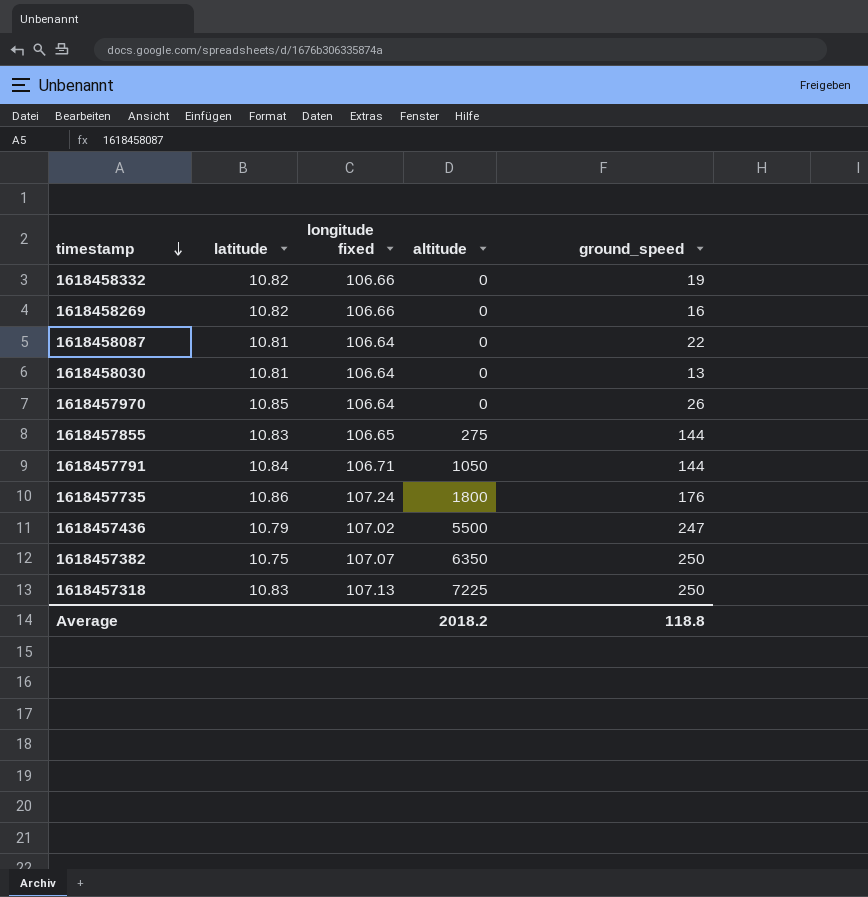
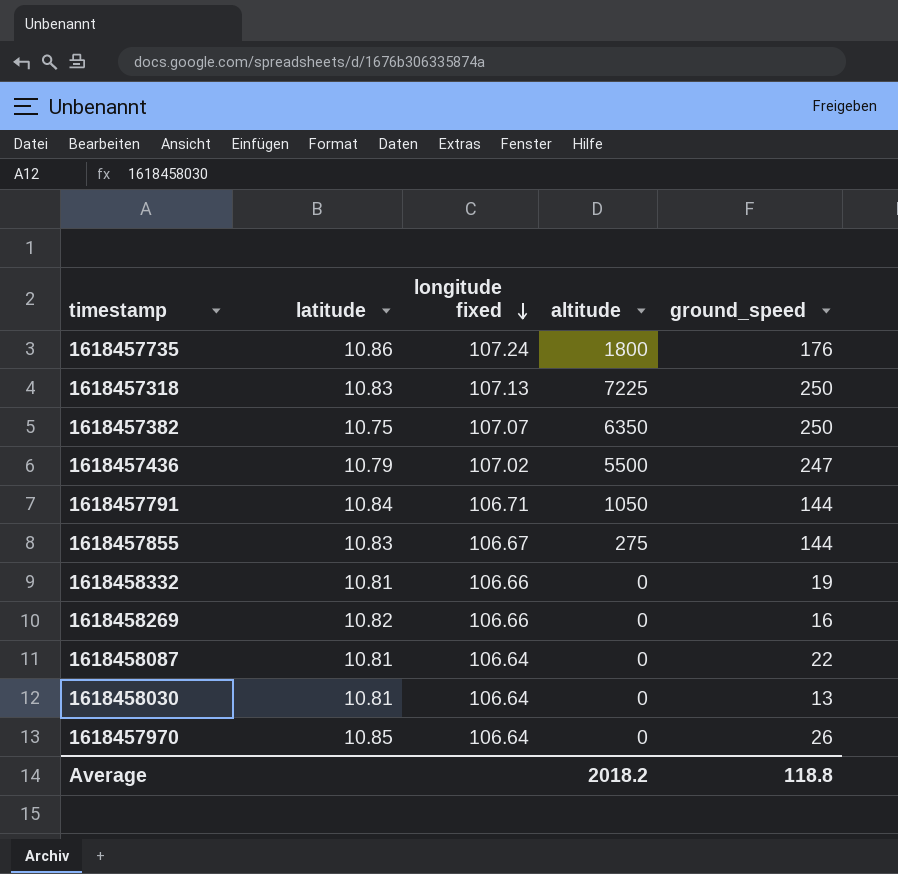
row order: timestamp descending -> longitude fixed descending
1618457855 | longitude fixed: 106.65 -> 106.67
1618458332 | latitude: 10.82 -> 10.81

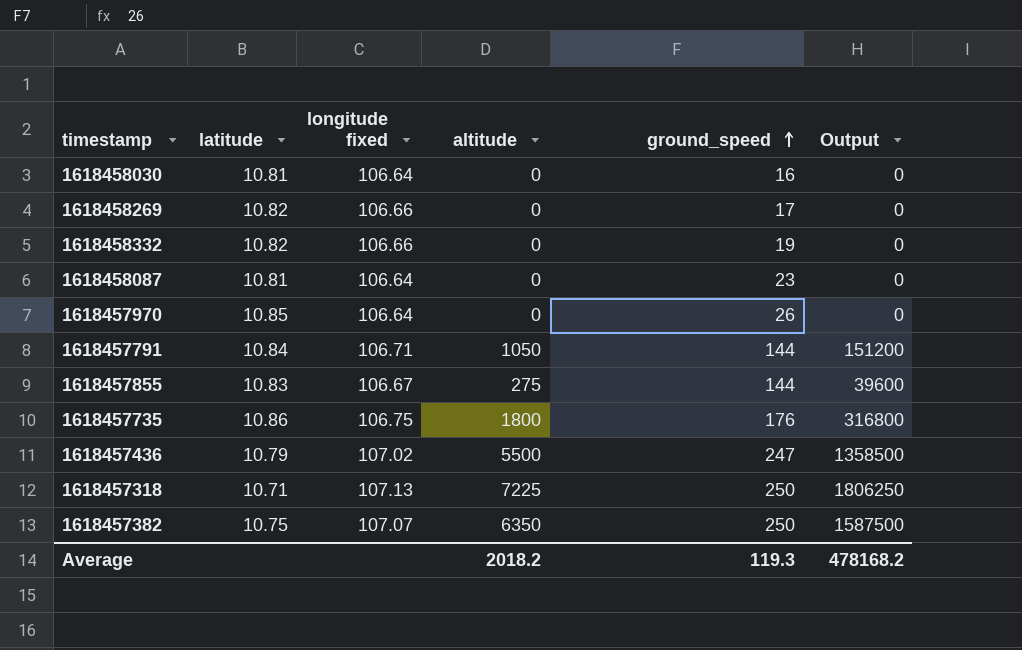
row order: longitude fixed descending -> ground_speed ascending
column Output | formula: none -> [altitude] * [ground_speed]
1618458030 | ground_speed: 13 -> 16
1618458269 | ground_speed: 16 -> 17
1618458332 | latitude: 10.81 -> 10.82
1618458087 | ground_speed: 22 -> 23
1618457735 | longitude fixed: 107.24 -> 106.75
1618457318 | latitude: 10.83 -> 10.71
Average | ground_speed: 118.8 -> 119.3

